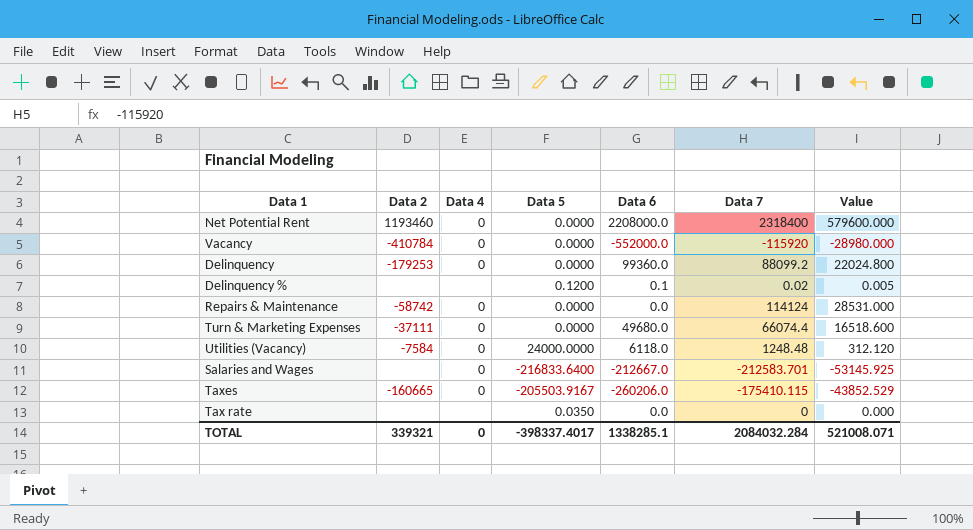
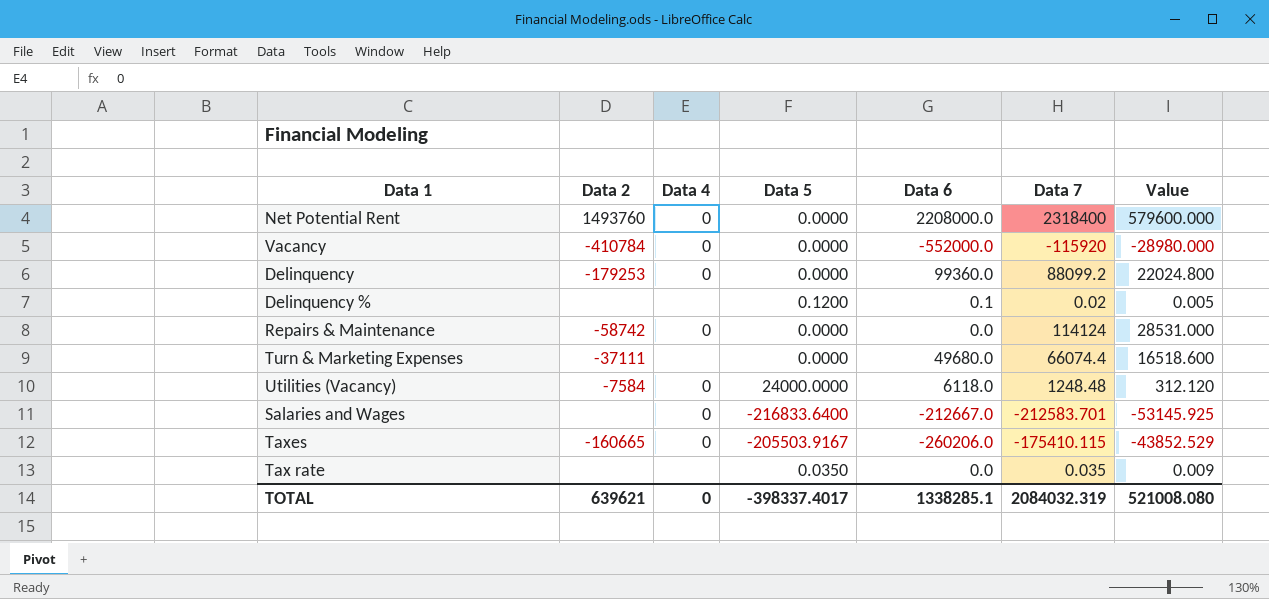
Net Potential Rent | Data 2: 1193460 -> 1493760
Turn & Marketing Expenses | Data 4: 0 -> none
Tax rate | Data 7: 0 -> 0.035
Tax rate | Value: 0.000 -> 0.009
TOTAL | Data 2: 339321 -> 639621
TOTAL | Data 7: 2084032.284 -> 2084032.319
TOTAL | Value: 521008.071 -> 521008.080

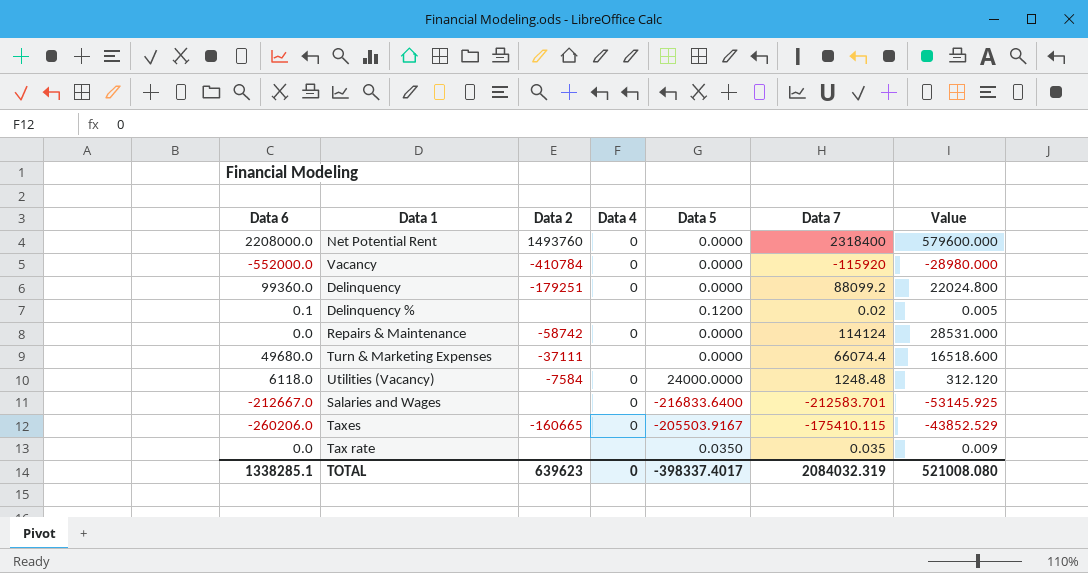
column Data 6 | position: 5 -> 1
Delinquency | Data 2: -179253 -> -179251
TOTAL | Data 2: 639621 -> 639623

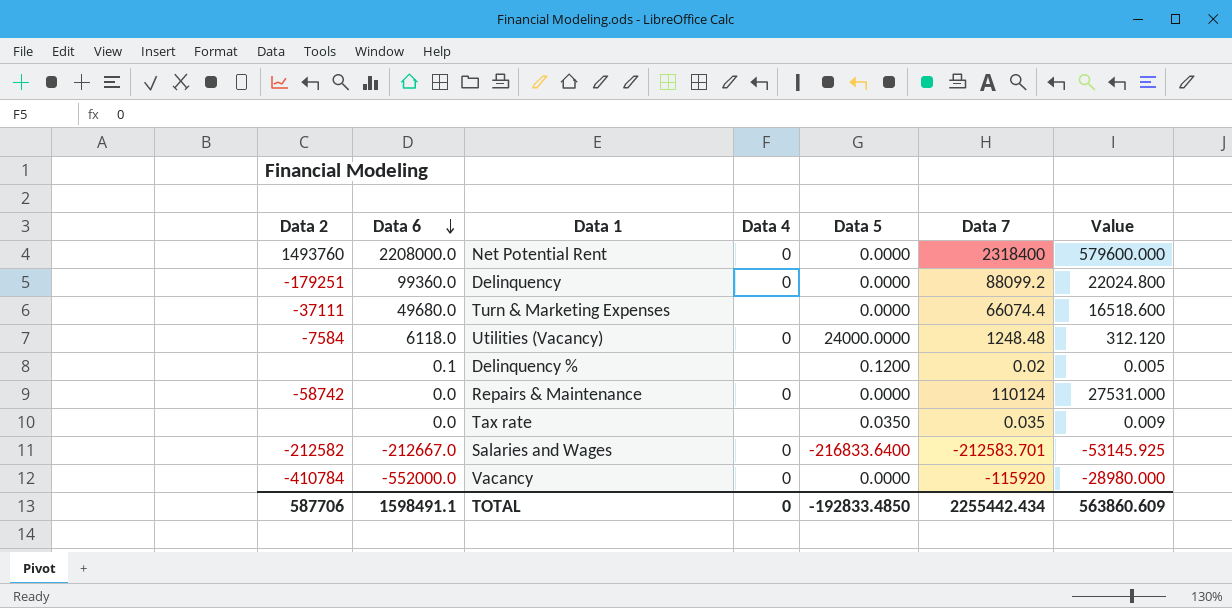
row order: none -> Data 6 descending
column Data 2 | position: 3 -> 1
row Taxes: -260206.0 | -160665 | 0 | -205503.9167 | -175410.115 | -43852.529 -> none
Repairs & Maintenance | Data 7: 114124 -> 110124
Repairs & Maintenance | Value: 28531.000 -> 27531.000
Salaries and Wages | Data 2: none -> -212582
TOTAL | Data 2: 639623 -> 587706
TOTAL | Data 6: 1338285.1 -> 1598491.1
TOTAL | Data 5: -398337.4017 -> -192833.4850
TOTAL | Data 7: 2084032.319 -> 2255442.434
TOTAL | Value: 521008.080 -> 563860.609

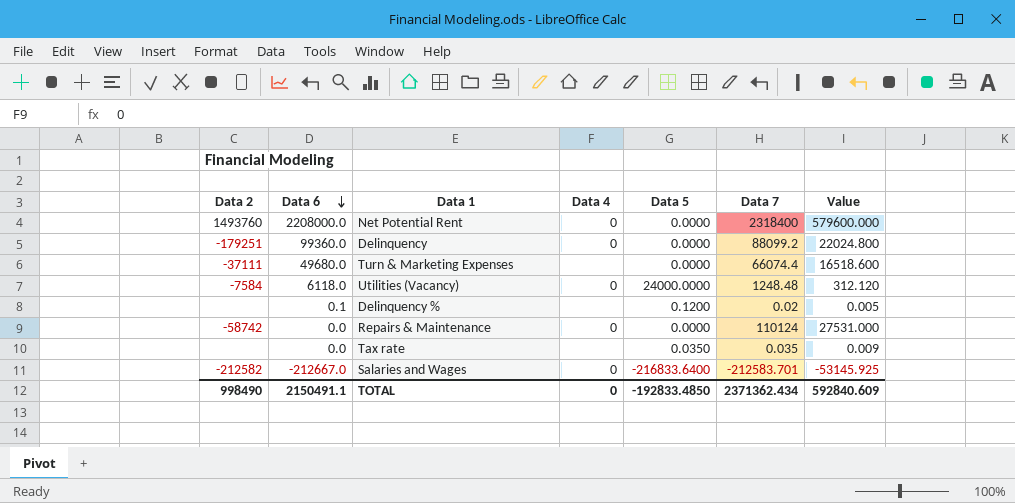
row Vacancy: -410784 | -552000.0 | 0 | 0.0000 | -115920 | -28980.000 -> none
TOTAL | Data 2: 587706 -> 998490
TOTAL | Data 6: 1598491.1 -> 2150491.1
TOTAL | Data 7: 2255442.434 -> 2371362.434
TOTAL | Value: 563860.609 -> 592840.609

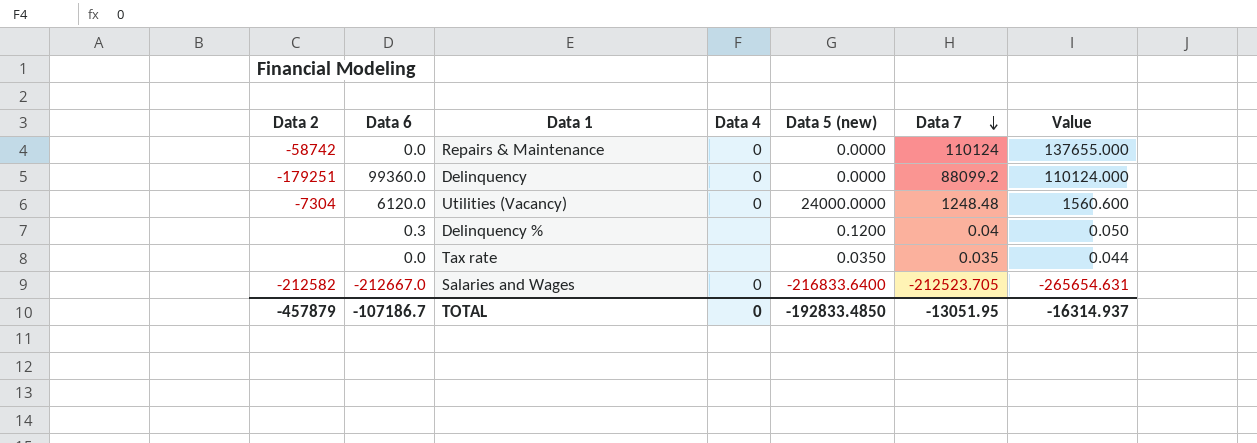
row order: Data 6 descending -> Data 7 descending
column name: Data 5 -> Data 5 (new)
column Value | formula: [Data 7] * 0.25 -> [Data 7] * 1.25
row Net Potential Rent: 1493760 | 2208000.0 | 0 | 0.0000 | 2318400 | 579600.000 -> none
row Turn & Marketing Expenses: -37111 | 49680.0 | none | 0.0000 | 66074.4 | 16518.600 -> none
Utilities (Vacancy) | Data 2: -7584 -> -7304
Utilities (Vacancy) | Data 6: 6118.0 -> 6120.0
Delinquency % | Data 6: 0.1 -> 0.3
Delinquency % | Data 7: 0.02 -> 0.04
Salaries and Wages | Data 7: -212583.701 -> -212523.705
TOTAL | Data 2: 998490 -> -457879
TOTAL | Data 6: 2150491.1 -> -107186.7
TOTAL | Data 7: 2371362.434 -> -13051.95
TOTAL | Value: 592840.609 -> -16314.937

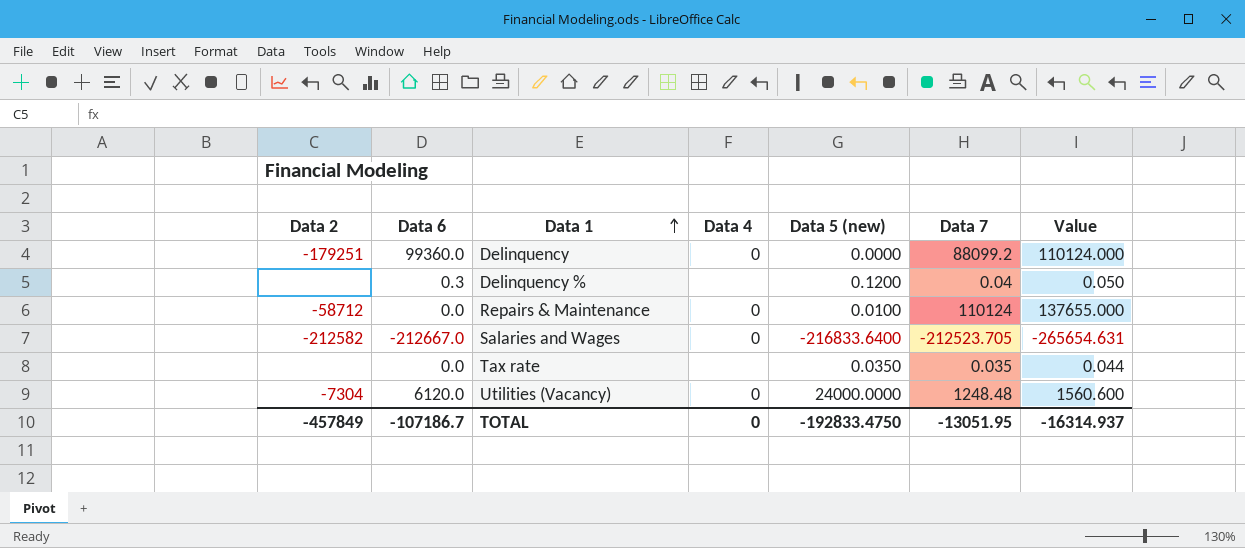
row order: Data 7 descending -> Data 1 ascending
Repairs & Maintenance | Data 2: -58742 -> -58712
Repairs & Maintenance | Data 5 (new): 0.0000 -> 0.0100
TOTAL | Data 2: -457879 -> -457849
TOTAL | Data 5 (new): -192833.4850 -> -192833.4750

